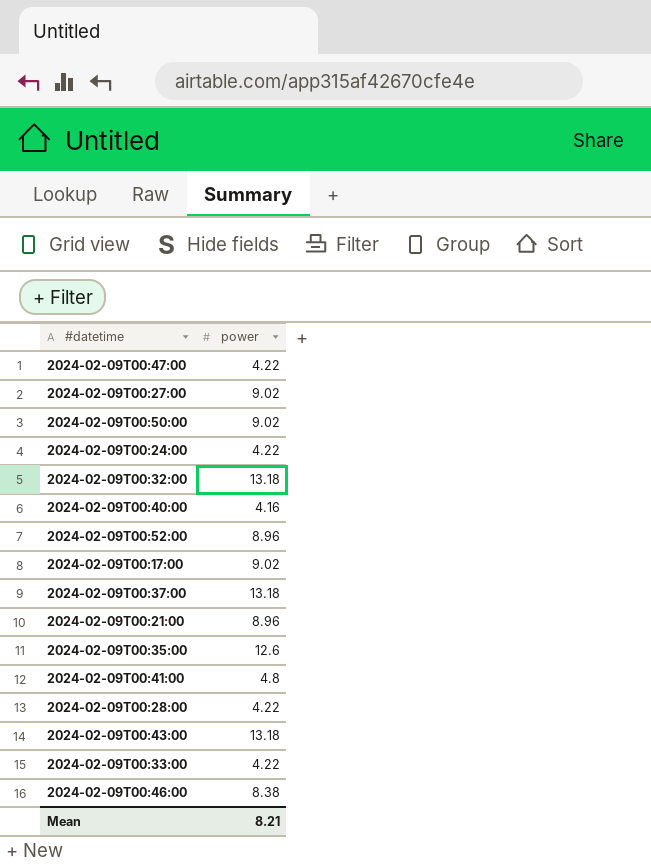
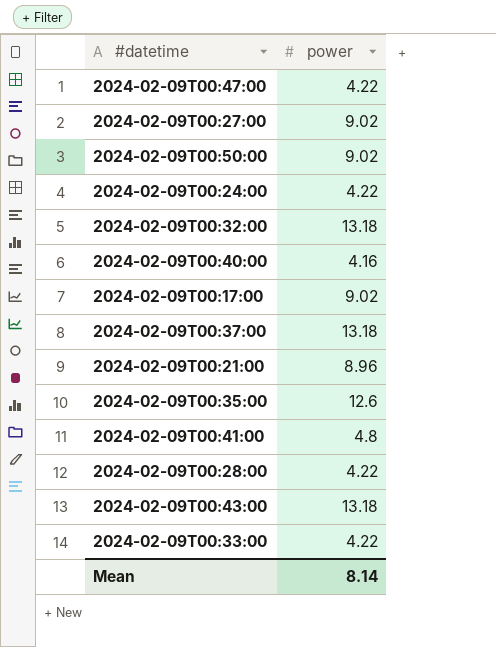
row 2024-02-09T00:52:00: 8.96 -> none
row 2024-02-09T00:46:00: 8.38 -> none
Mean | power: 8.21 -> 8.14

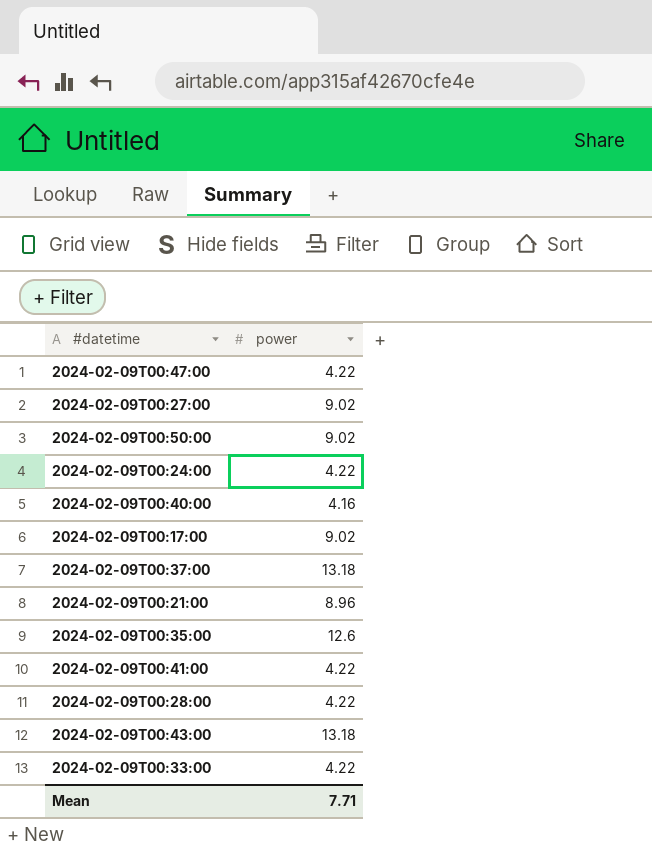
row 2024-02-09T00:32:00: 13.18 -> none
2024-02-09T00:41:00 | power: 4.8 -> 4.22
Mean | power: 8.14 -> 7.71

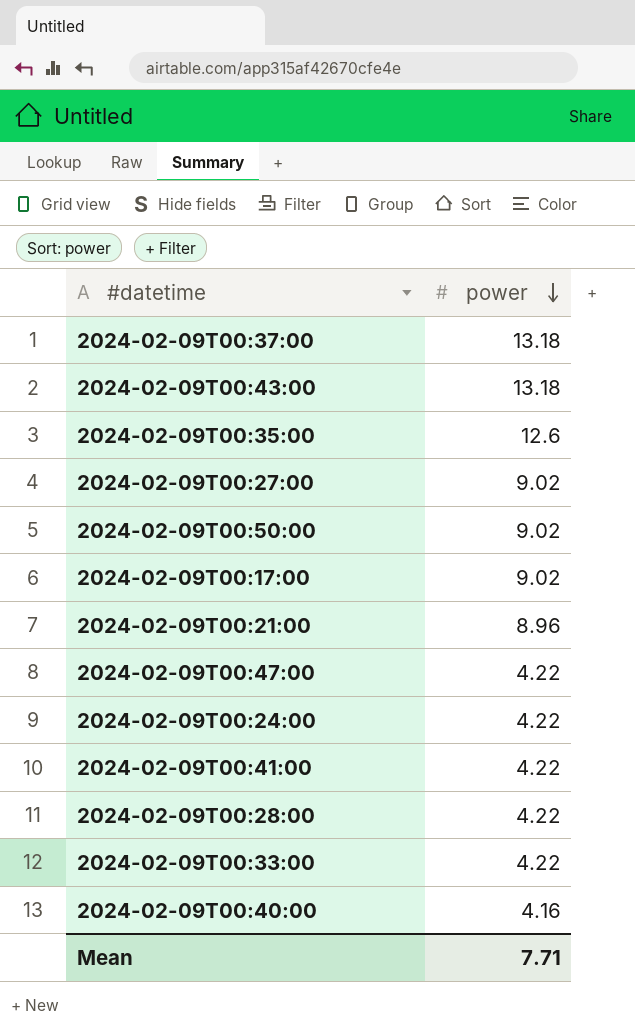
row order: none -> power descending

